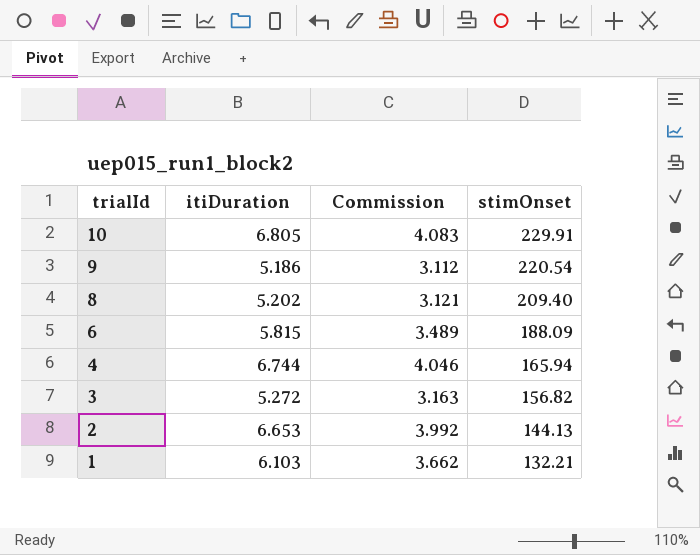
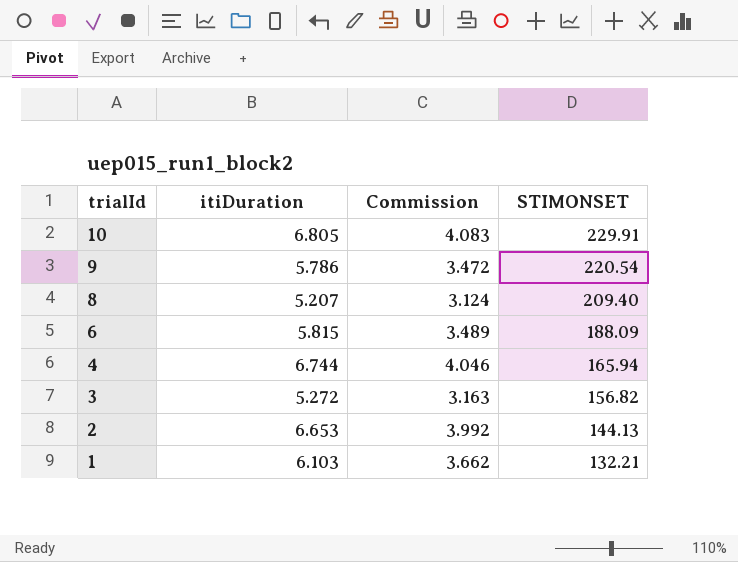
column name: stimOnset -> STIMONSET
9 | itiDuration: 5.186 -> 5.786
9 | Commission: 3.112 -> 3.472
8 | itiDuration: 5.202 -> 5.207
8 | Commission: 3.121 -> 3.124

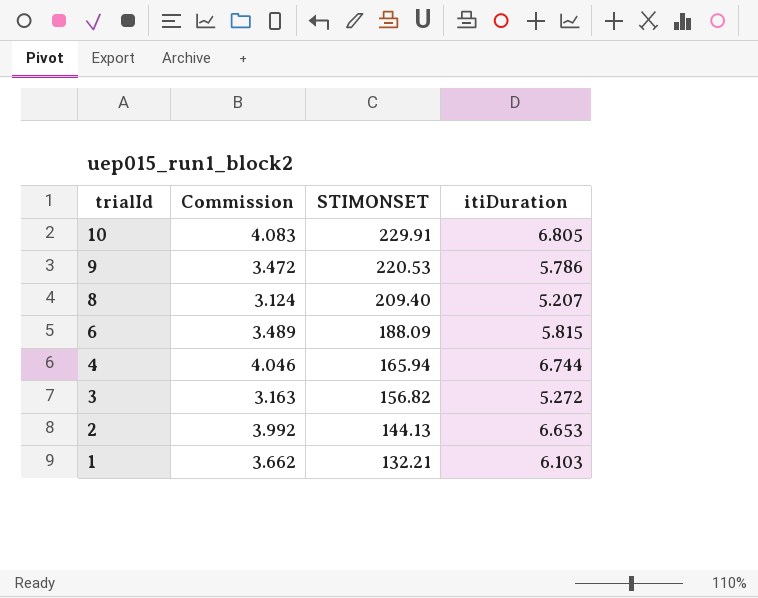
column itiDuration | position: 2 -> 4
9 | STIMONSET: 220.54 -> 220.53

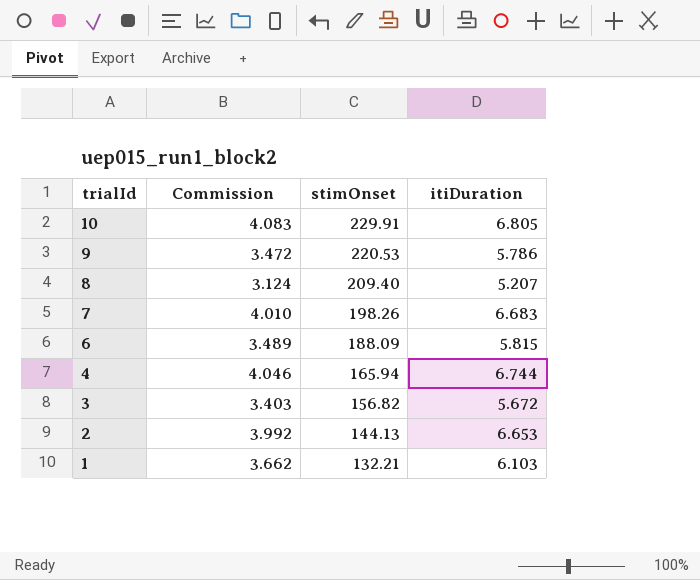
column name: STIMONSET -> stimOnset
row 7: none -> 4.010 | 198.26 | 6.683
3 | Commission: 3.163 -> 3.403
3 | itiDuration: 5.272 -> 5.672

